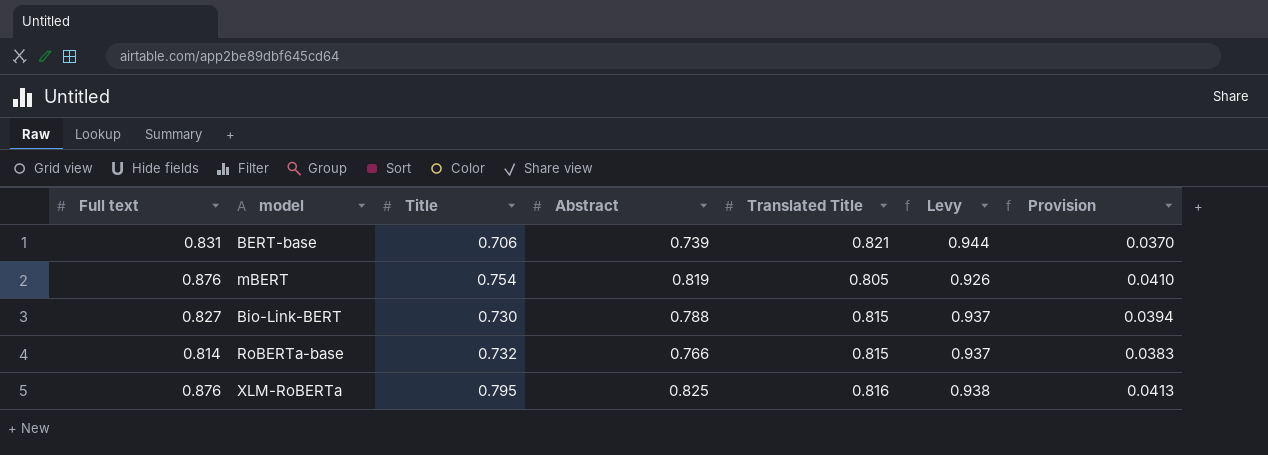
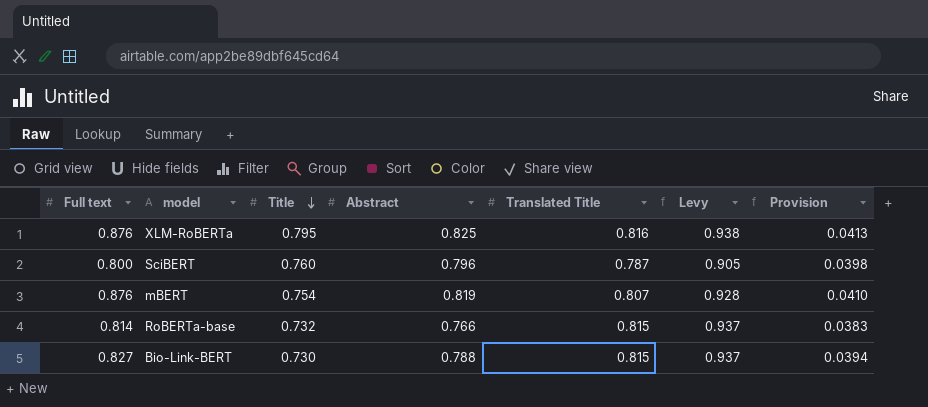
row order: none -> Title descending
row BERT-base: 0.831 | 0.706 | 0.739 | 0.821 | 0.944 | 0.0370 -> none
row SciBERT: none -> 0.800 | 0.760 | 0.796 | 0.787 | 0.905 | 0.0398
mBERT | Translated Title: 0.805 -> 0.807
mBERT | Levy: 0.926 -> 0.928

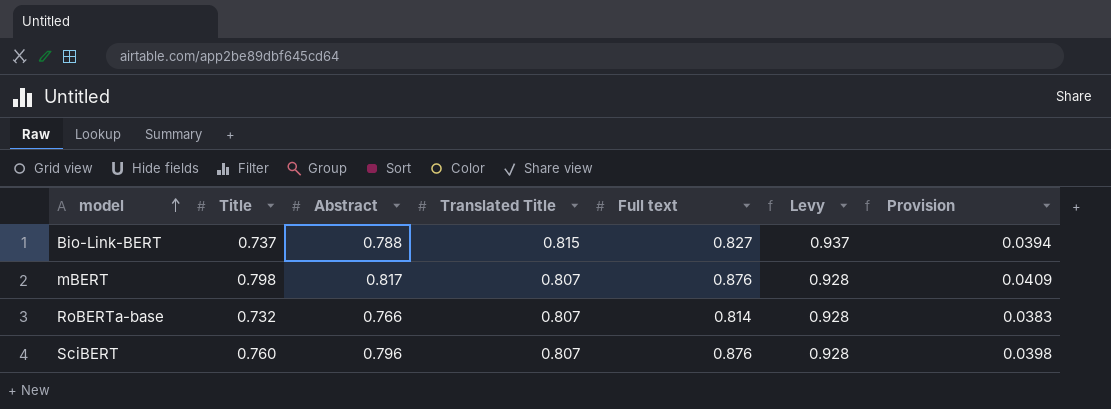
row order: Title descending -> model ascending
column Full text | position: 1 -> 5
row XLM-RoBERTa: 0.876 | 0.795 | 0.825 | 0.816 | 0.938 | 0.0413 -> none
Bio-Link-BERT | Title: 0.730 -> 0.737
mBERT | Title: 0.754 -> 0.798
mBERT | Abstract: 0.819 -> 0.817
mBERT | Provision: 0.0410 -> 0.0409
RoBERTa-base | Translated Title: 0.815 -> 0.807
RoBERTa-base | Levy: 0.937 -> 0.928
SciBERT | Translated Title: 0.787 -> 0.807
SciBERT | Full text: 0.800 -> 0.876
SciBERT | Levy: 0.905 -> 0.928

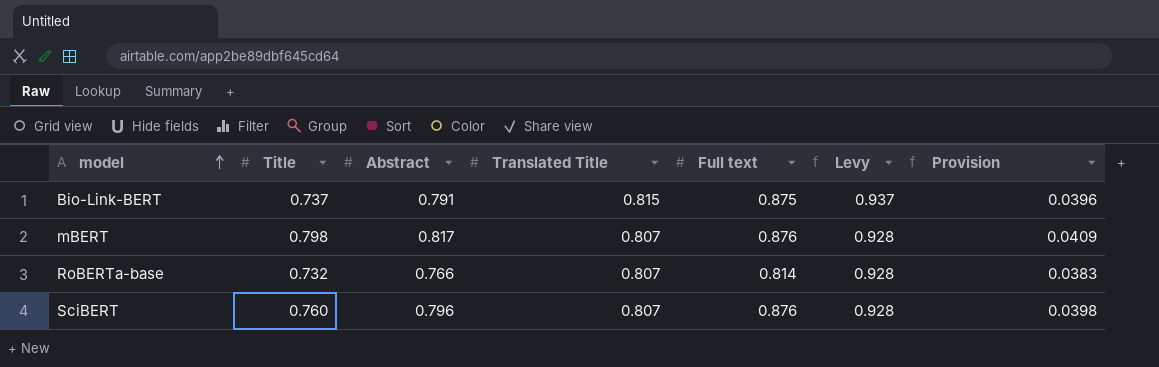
Bio-Link-BERT | Abstract: 0.788 -> 0.791
Bio-Link-BERT | Full text: 0.827 -> 0.875
Bio-Link-BERT | Provision: 0.0394 -> 0.0396

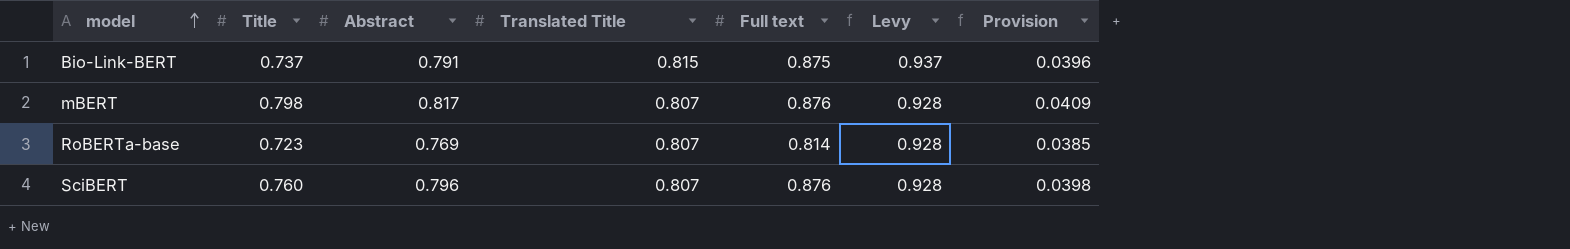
RoBERTa-base | Title: 0.732 -> 0.723
RoBERTa-base | Abstract: 0.766 -> 0.769
RoBERTa-base | Provision: 0.0383 -> 0.0385

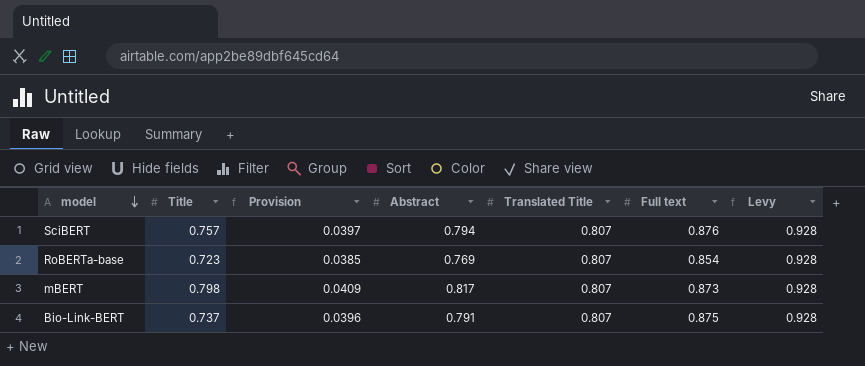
row order: model ascending -> model descending
column Provision | position: 7 -> 3
SciBERT | Title: 0.760 -> 0.757
SciBERT | Provision: 0.0398 -> 0.0397
SciBERT | Abstract: 0.796 -> 0.794
RoBERTa-base | Full text: 0.814 -> 0.854
mBERT | Full text: 0.876 -> 0.873
Bio-Link-BERT | Translated Title: 0.815 -> 0.807
Bio-Link-BERT | Levy: 0.937 -> 0.928

